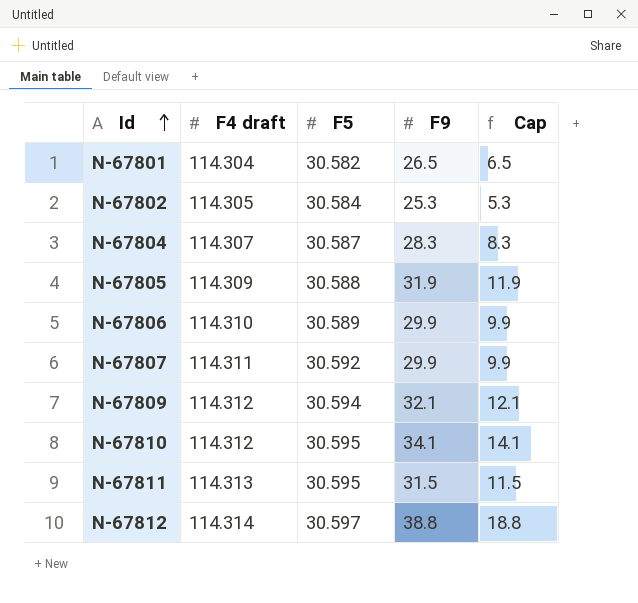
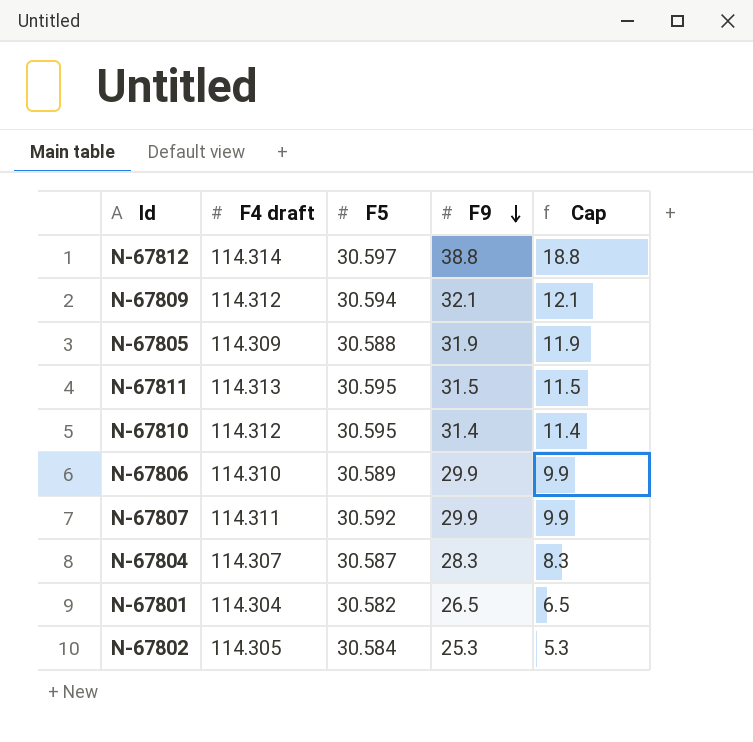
row order: Id ascending -> F9 descending
N-67810 | F9: 34.1 -> 31.4
N-67810 | Cap: 14.1 -> 11.4

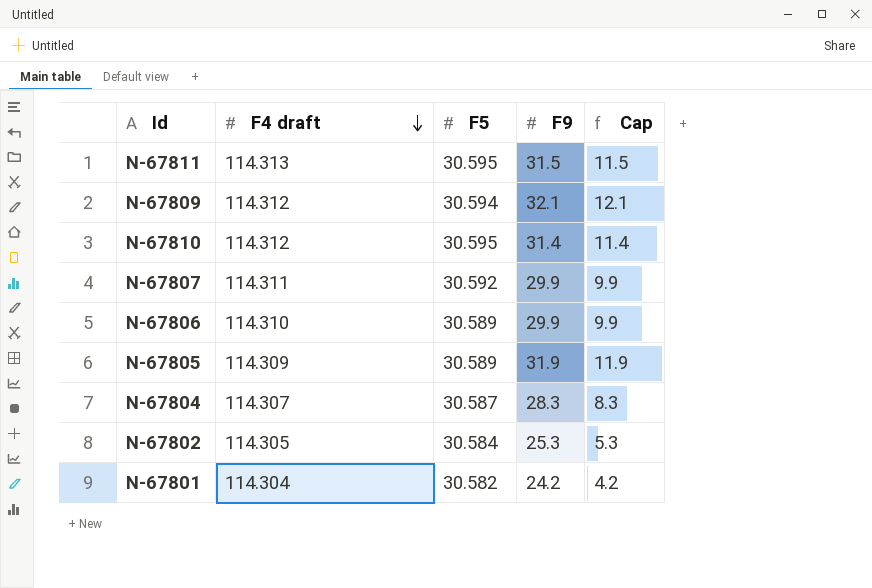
row order: F9 descending -> F4 draft descending
row N-67812: 114.314 | 30.597 | 38.8 | 18.8 -> none
N-67805 | F5: 30.588 -> 30.589
N-67801 | F9: 26.5 -> 24.2
N-67801 | Cap: 6.5 -> 4.2

